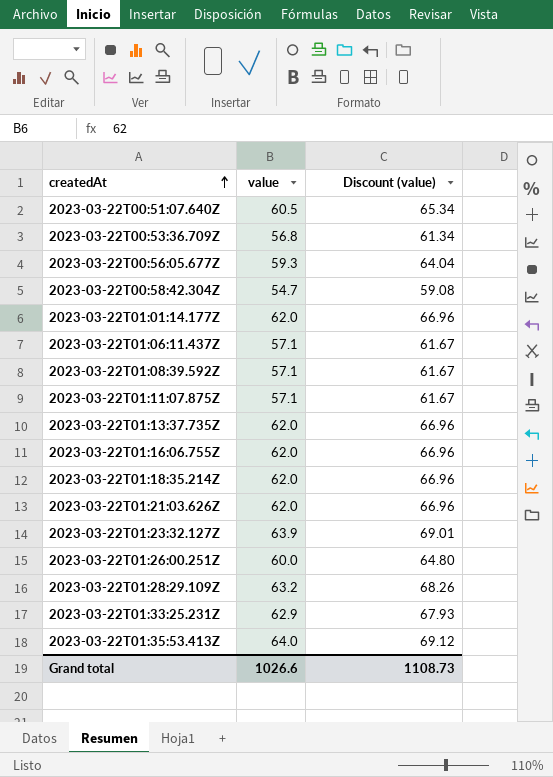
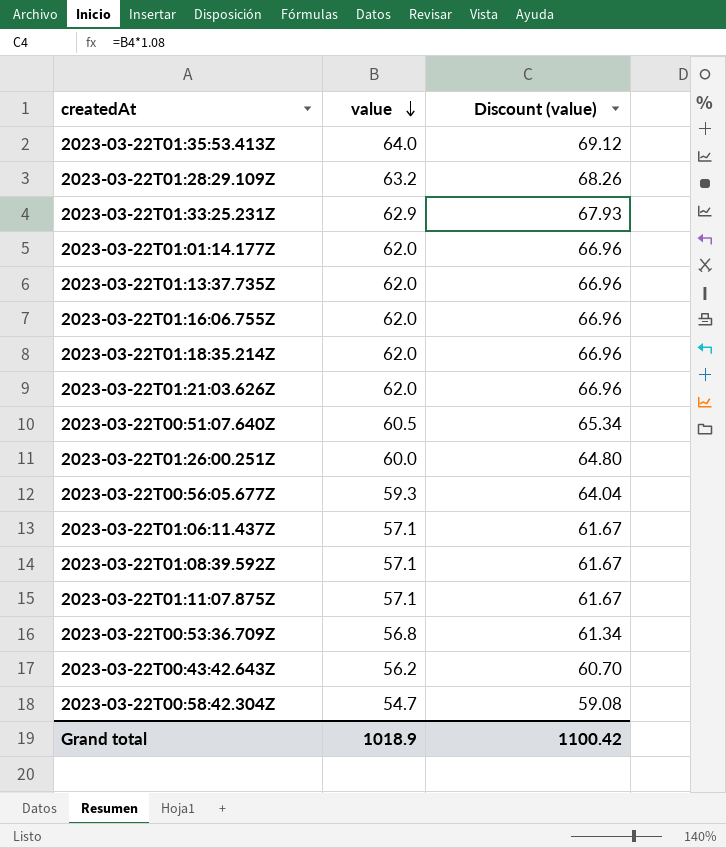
row order: createdAt ascending -> value descending
row 2023-03-22T01:23:32.127Z: 63.9 | 69.01 -> none
row 2023-03-22T00:43:42.643Z: none -> 56.2 | 60.70
Grand total | value: 1026.6 -> 1018.9
Grand total | Discount (value): 1108.73 -> 1100.42

